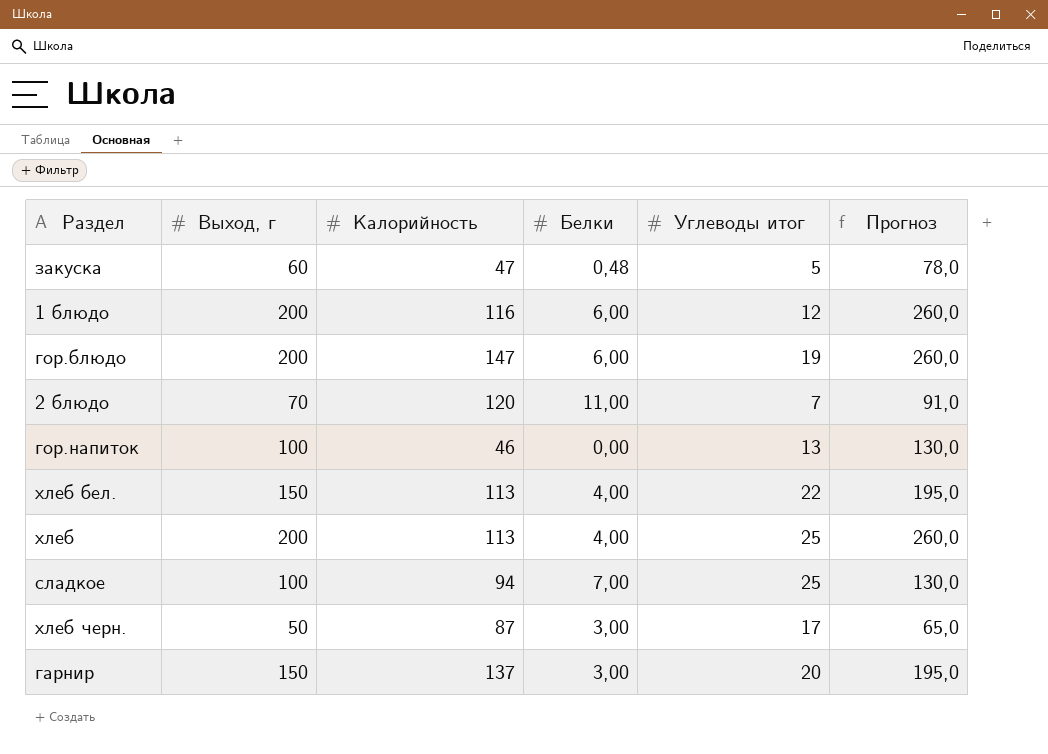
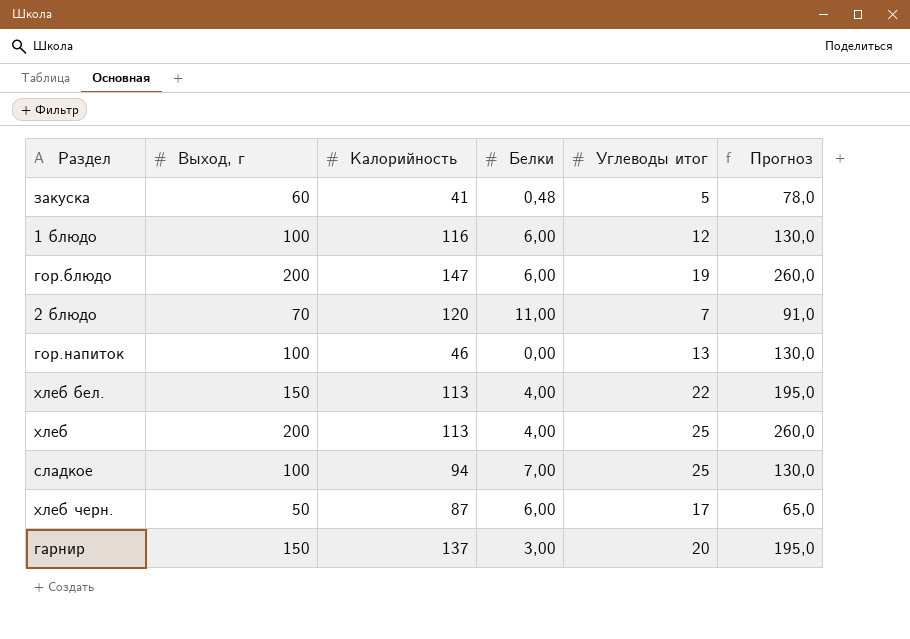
закуска | Калорийность: 47 -> 41
1 блюдо | Выход, г: 200 -> 100
1 блюдо | Прогноз: 260,0 -> 130,0
хлеб черн. | Белки: 3,00 -> 6,00

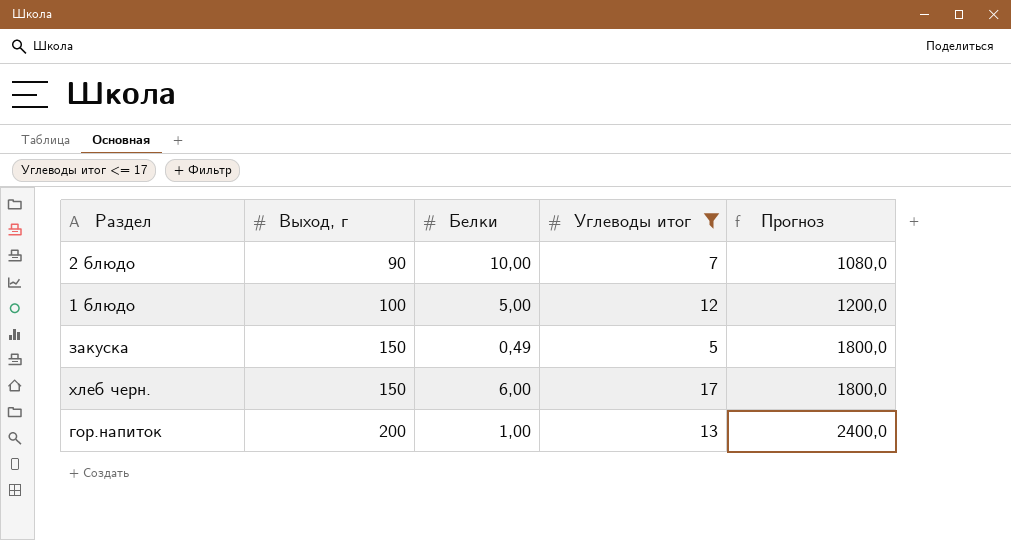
filter: none -> Углеводы итог <= 17
row order: none -> Выход, г ascending
column Калорийность | position: 3 -> none
column Прогноз | formula: [Выход, г] * 1,3 -> [Выход, г] * 12
2 блюдо | Выход, г: 70 -> 90
2 блюдо | Белки: 11,00 -> 10,00
1 блюдо | Белки: 6,00 -> 5,00
закуска | Выход, г: 60 -> 150
закуска | Белки: 0,48 -> 0,49
хлеб черн. | Выход, г: 50 -> 150
гор.напиток | Выход, г: 100 -> 200
гор.напиток | Белки: 0,00 -> 1,00

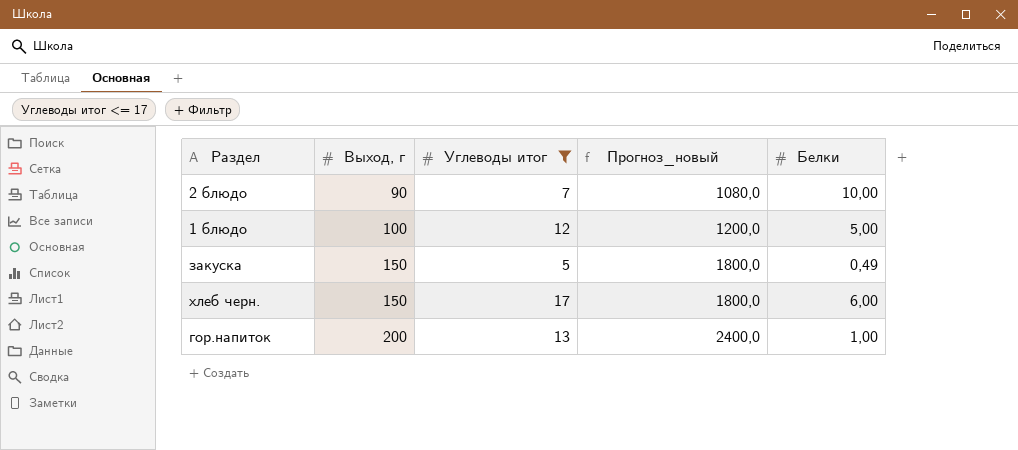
column name: Прогноз -> Прогноз_новый
column Белки | position: 3 -> 5

